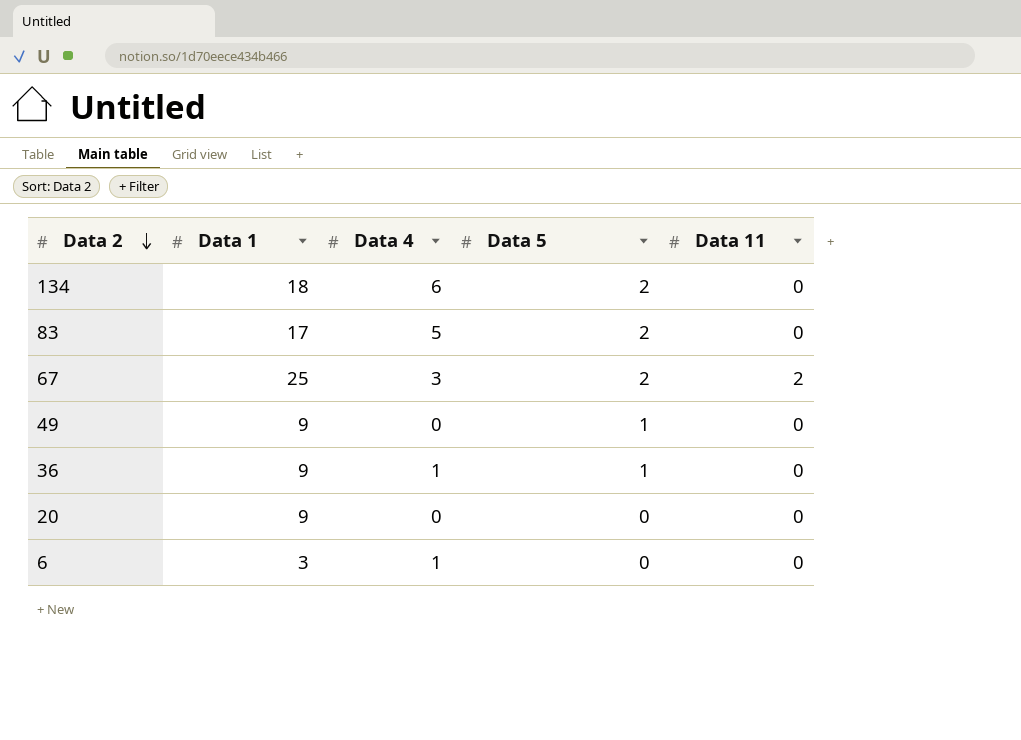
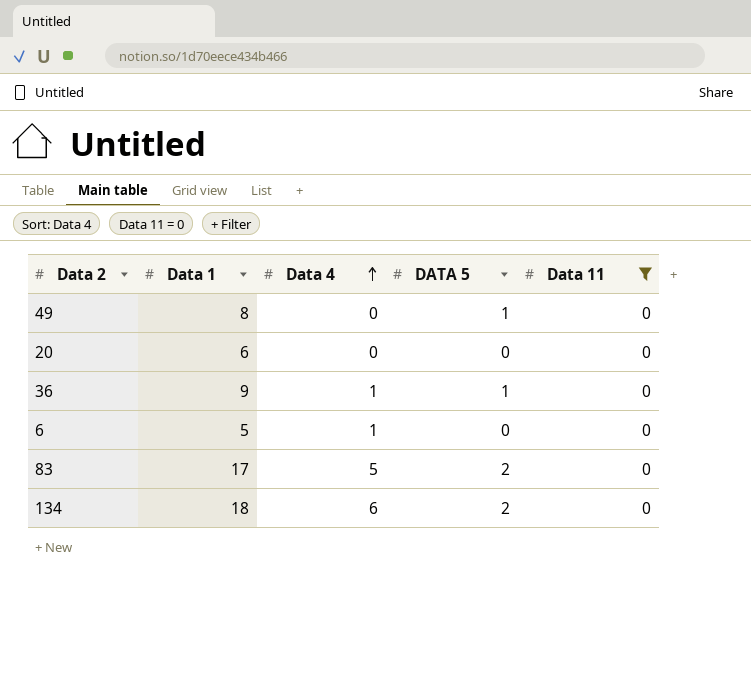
filter: none -> Data 11 = 0
row order: Data 2 descending -> Data 4 ascending
column name: Data 5 -> DATA 5
49 | Data 1: 9 -> 8
20 | Data 1: 9 -> 6
6 | Data 1: 3 -> 5

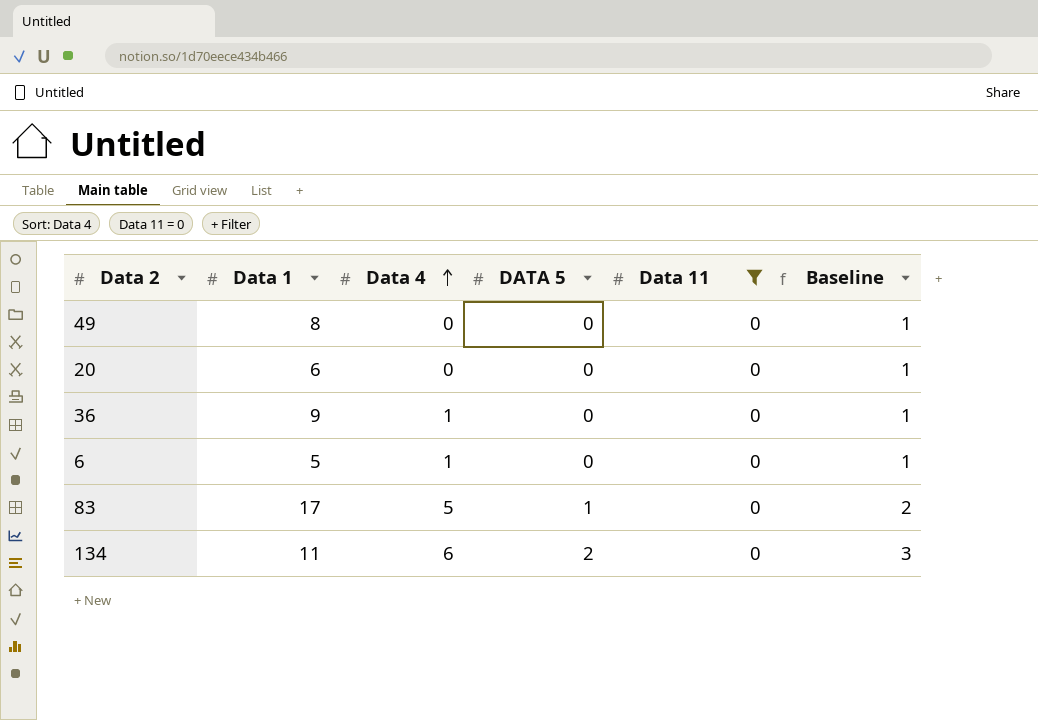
column Baseline | formula: none -> [DATA 5] + 1
49 | DATA 5: 1 -> 0
36 | DATA 5: 1 -> 0
83 | DATA 5: 2 -> 1
134 | Data 1: 18 -> 11

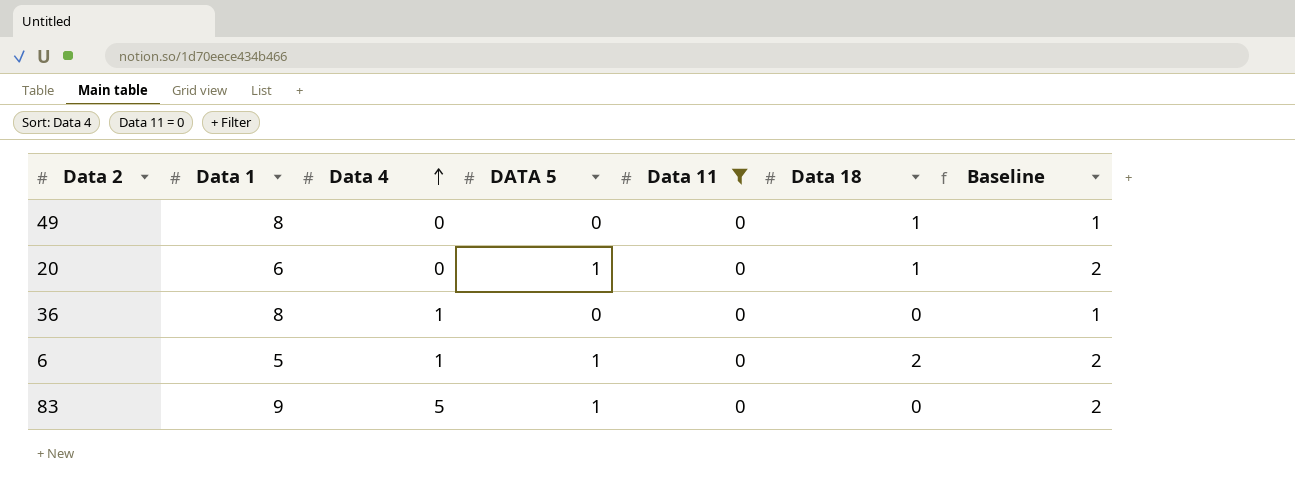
column Data 18 | position: none -> 6
row 134: 11 | 6 | 2 | 0 | 3 -> none
20 | DATA 5: 0 -> 1
20 | Baseline: 1 -> 2
36 | Data 1: 9 -> 8
6 | DATA 5: 0 -> 1
6 | Baseline: 1 -> 2
83 | Data 1: 17 -> 9

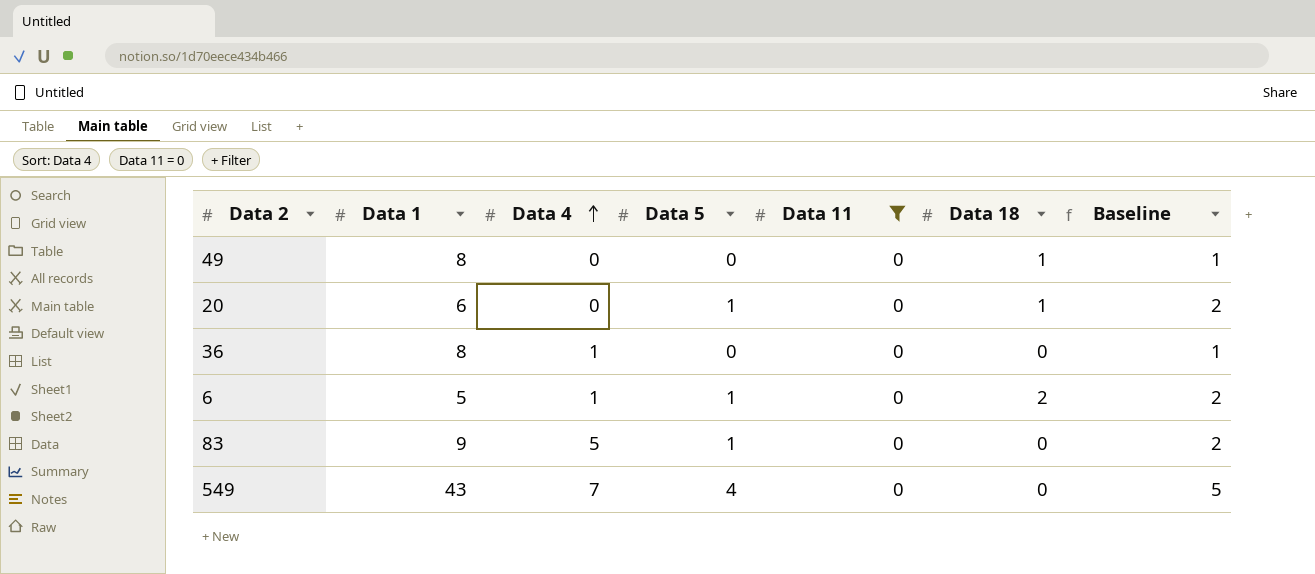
column name: DATA 5 -> Data 5
row 549: none -> 43 | 7 | 4 | 0 | 0 | 5

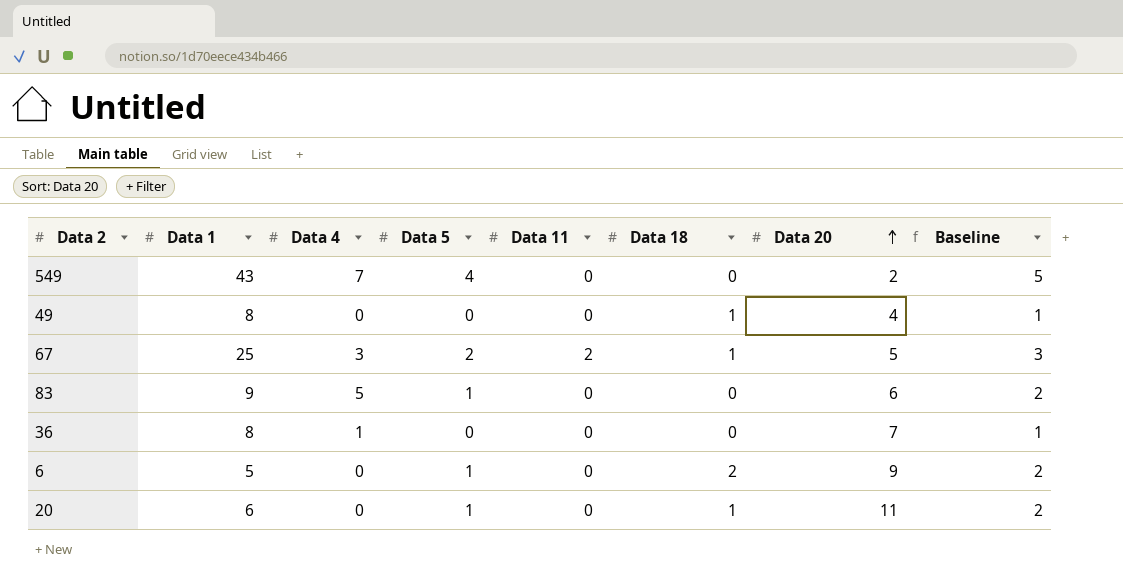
filter: Data 11 = 0 -> none
row order: Data 4 ascending -> Data 20 ascending
column Data 20 | position: none -> 7
6 | Data 4: 1 -> 0

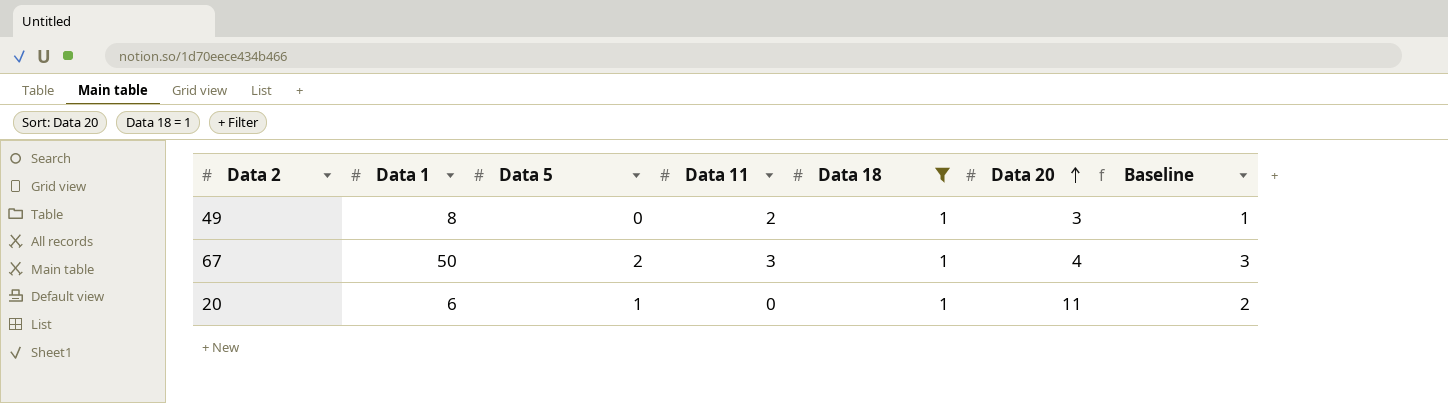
filter: none -> Data 18 = 1
column Data 4 | position: 3 -> none
49 | Data 11: 0 -> 2
49 | Data 20: 4 -> 3
67 | Data 1: 25 -> 50
67 | Data 11: 2 -> 3
67 | Data 20: 5 -> 4

